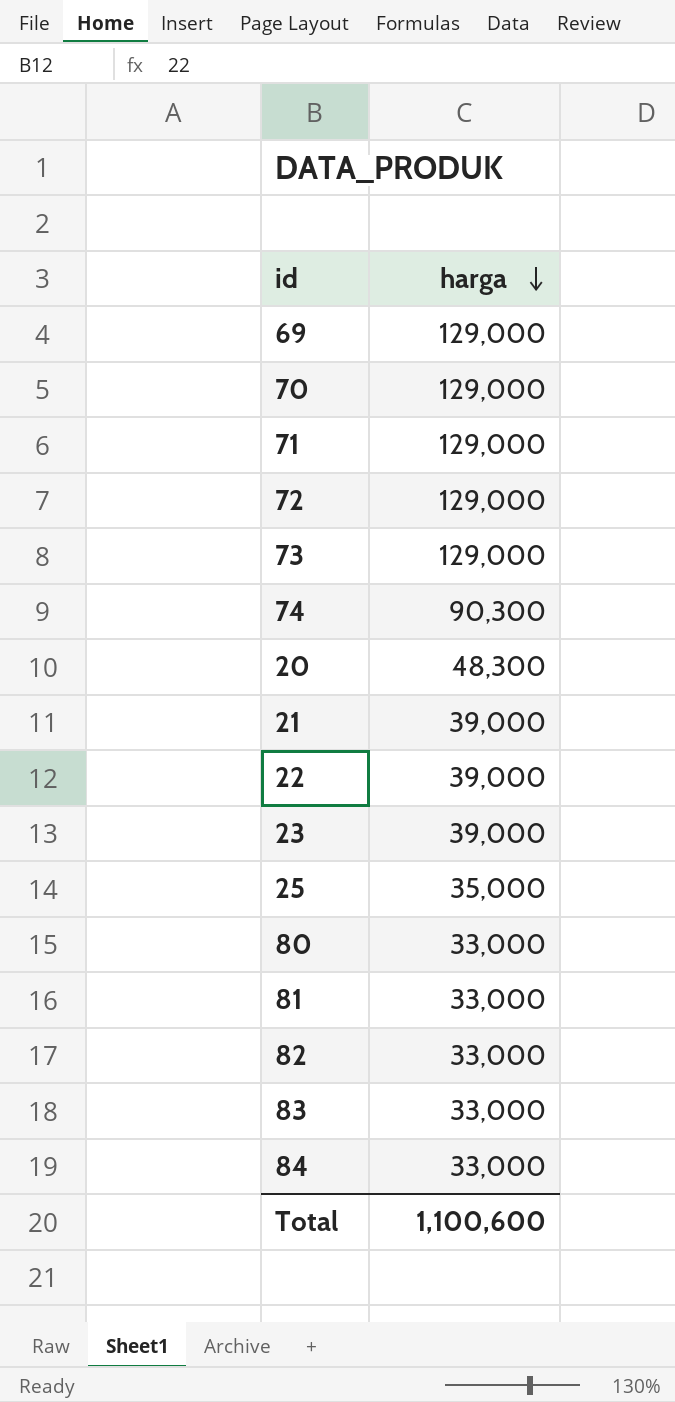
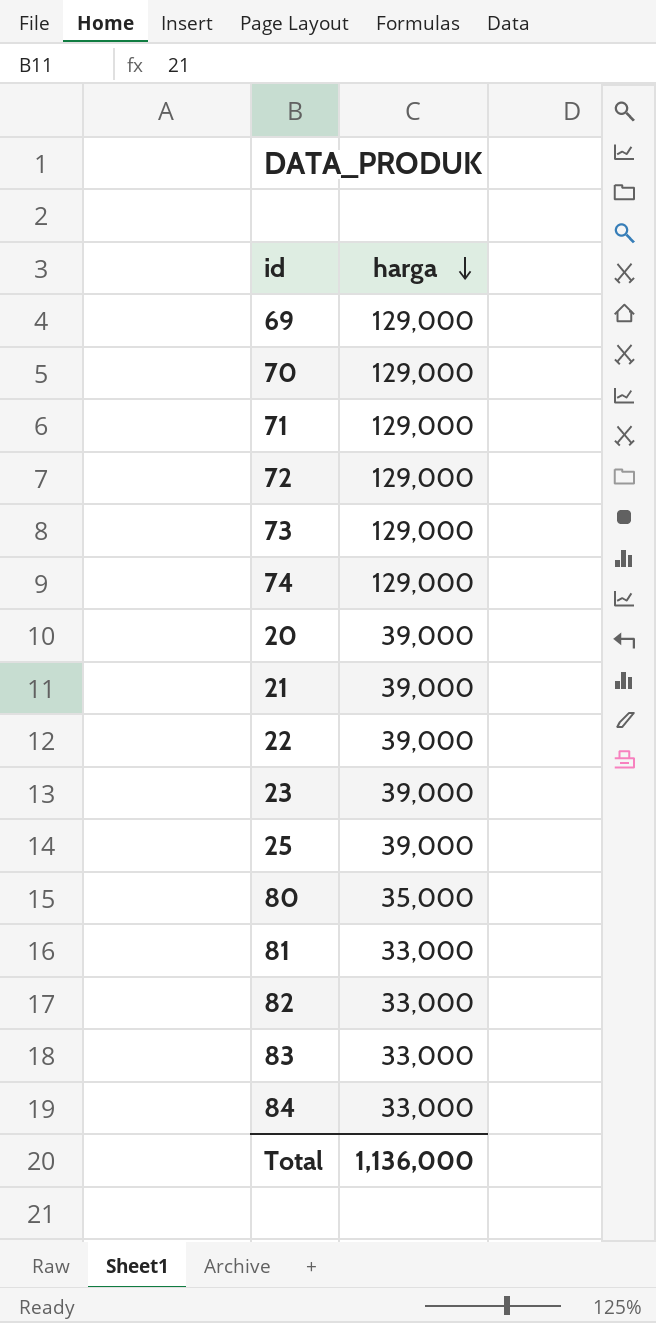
74 | harga: 90,300 -> 129,000
20 | harga: 48,300 -> 39,000
25 | harga: 35,000 -> 39,000
80 | harga: 33,000 -> 35,000
Total | harga: 1,100,600 -> 1,136,000

